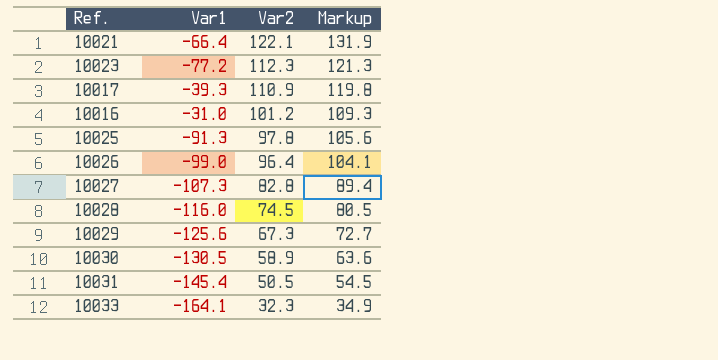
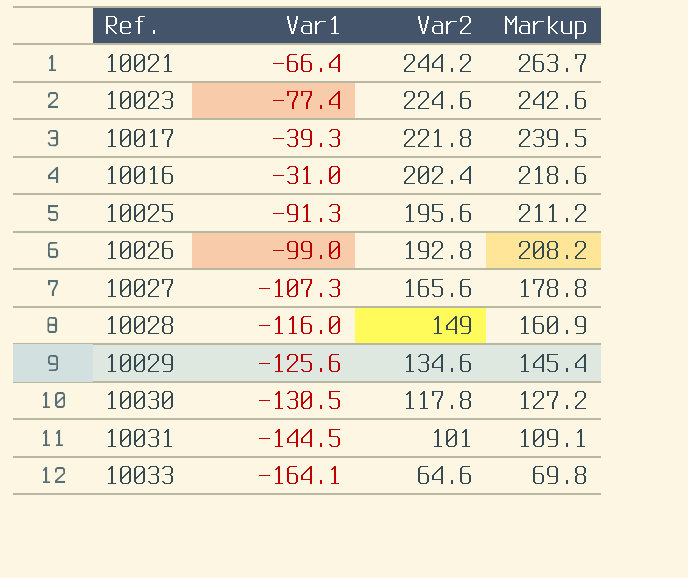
10021 | Var2: 122.1 -> 244.2
10021 | Markup: 131.9 -> 263.7
10023 | Var1: -77.2 -> -77.4
10023 | Var2: 112.3 -> 224.6
10023 | Markup: 121.3 -> 242.6
10017 | Var2: 110.9 -> 221.8
10017 | Markup: 119.8 -> 239.5
10016 | Var2: 101.2 -> 202.4
10016 | Markup: 109.3 -> 218.6
10025 | Var2: 97.8 -> 195.6
10025 | Markup: 105.6 -> 211.2
10026 | Var2: 96.4 -> 192.8
10026 | Markup: 104.1 -> 208.2
10027 | Var2: 82.8 -> 165.6
10027 | Markup: 89.4 -> 178.8
10028 | Var2: 74.5 -> 149
10028 | Markup: 80.5 -> 160.9
10029 | Var2: 67.3 -> 134.6
10029 | Markup: 72.7 -> 145.4
10030 | Var2: 58.9 -> 117.8
10030 | Markup: 63.6 -> 127.2
10031 | Var1: -145.4 -> -144.5
10031 | Var2: 50.5 -> 101
10031 | Markup: 54.5 -> 109.1
10033 | Var2: 32.3 -> 64.6
10033 | Markup: 34.9 -> 69.8

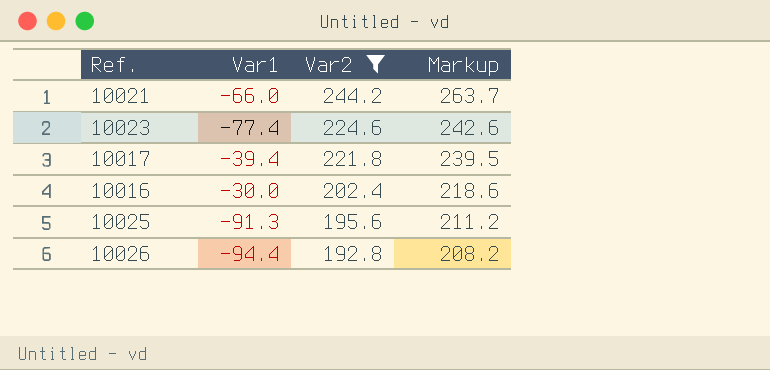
filter: none -> Var2 >= 192.8
10021 | Var1: -66.4 -> -66.0
10017 | Var1: -39.3 -> -39.4
10016 | Var1: -31.0 -> -30.0
10026 | Var1: -99.0 -> -94.4

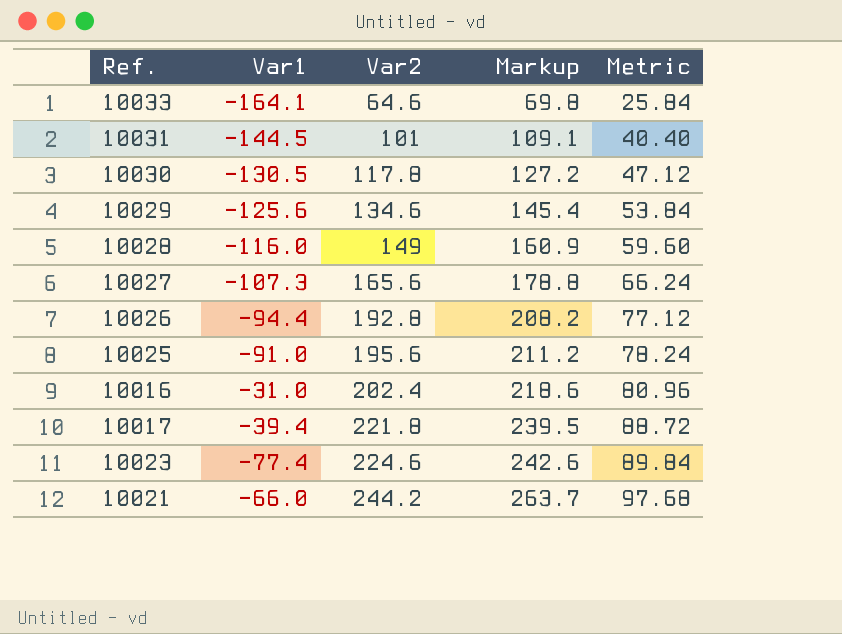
filter: Var2 >= 192.8 -> none
row order: Var2 descending -> Var2 ascending
column Metric | formula: none -> [Var2] * 0.4
10025 | Var1: -91.3 -> -91.0
10016 | Var1: -30.0 -> -31.0

